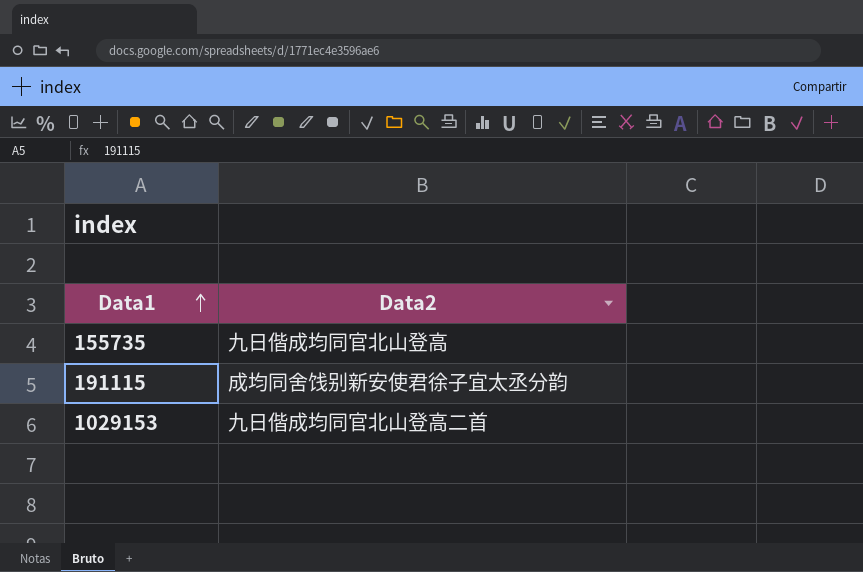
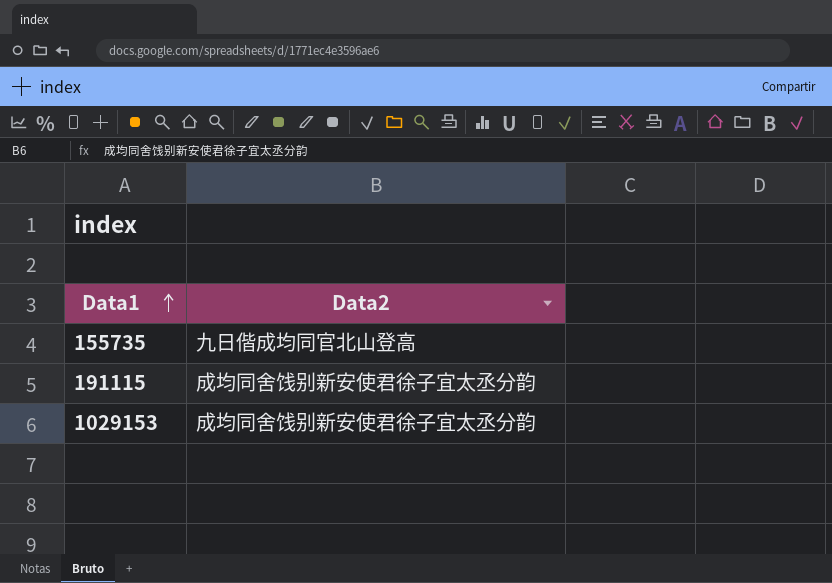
1029153 | Data2: 九日偕成均同官北山登高二首 -> 成均同舍饯别新安使君徐子宜太丞分韵

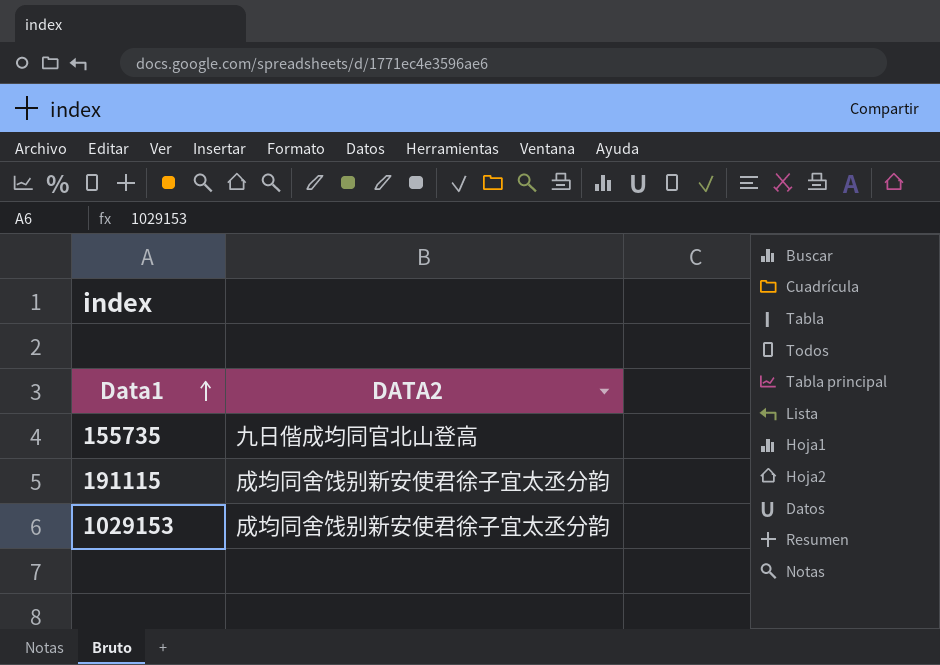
column name: Data2 -> DATA2

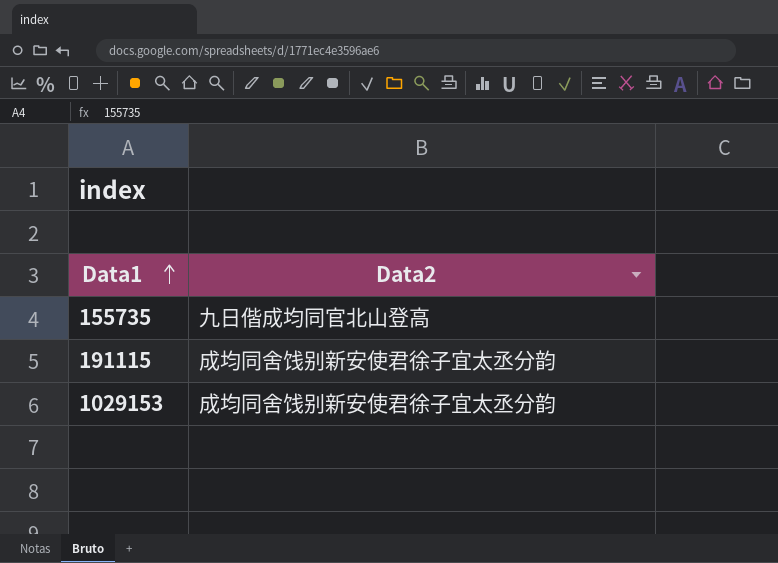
column name: DATA2 -> Data2

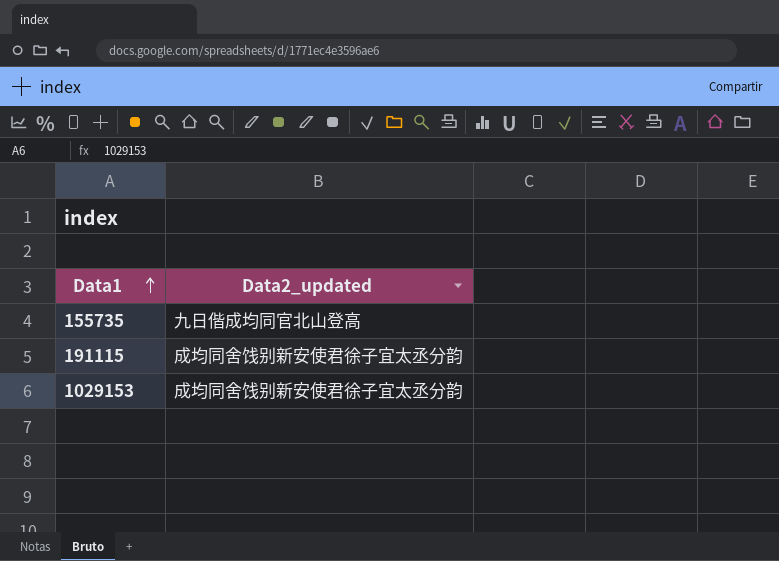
column name: Data2 -> Data2_updated

